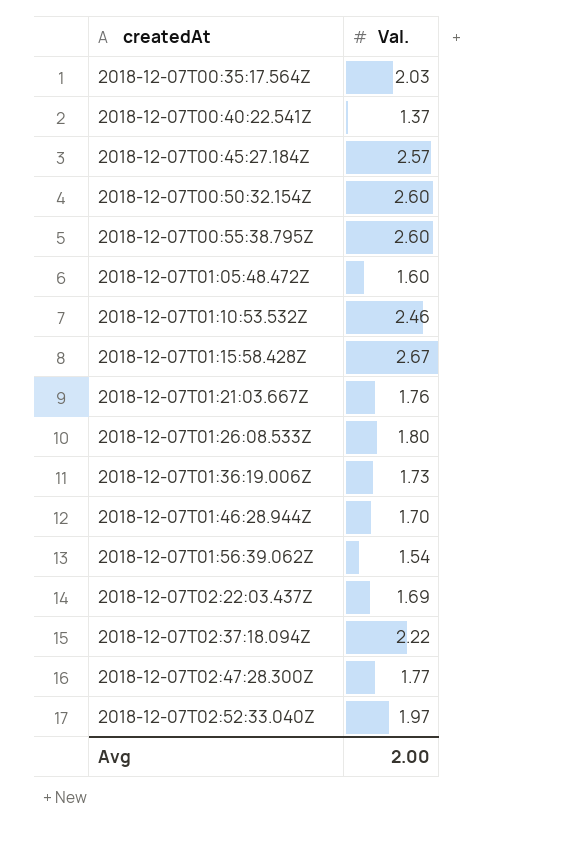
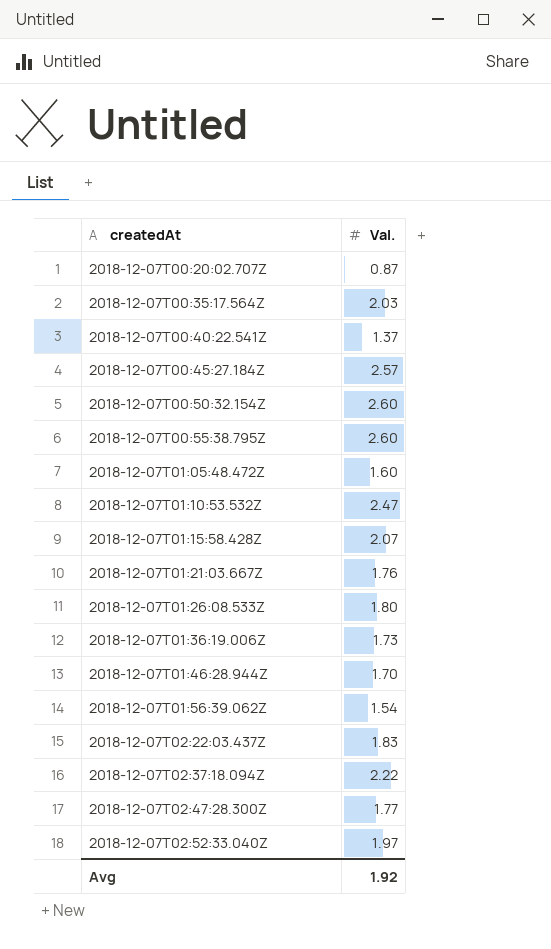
row 2018-12-07T00:20:02.707Z: none -> 0.87
2018-12-07T01:10:53.532Z | Val.: 2.46 -> 2.47
2018-12-07T01:15:58.428Z | Val.: 2.67 -> 2.07
2018-12-07T02:22:03.437Z | Val.: 1.69 -> 1.83
Avg | Val.: 2.00 -> 1.92

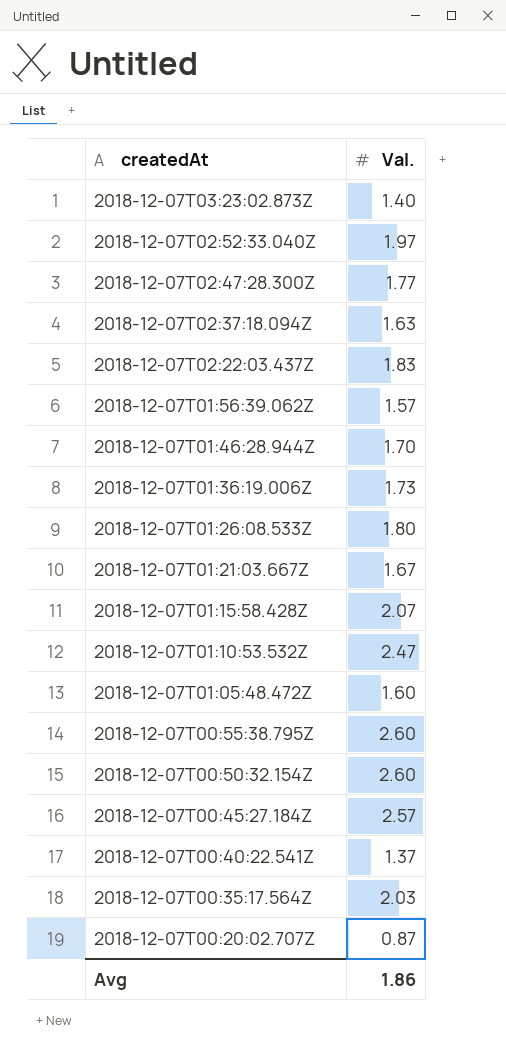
row order: createdAt ascending -> createdAt descending
row 2018-12-07T03:23:02.873Z: none -> 1.40
2018-12-07T02:37:18.094Z | Val.: 2.22 -> 1.63
2018-12-07T01:56:39.062Z | Val.: 1.54 -> 1.57
2018-12-07T01:21:03.667Z | Val.: 1.76 -> 1.67
Avg | Val.: 1.92 -> 1.86

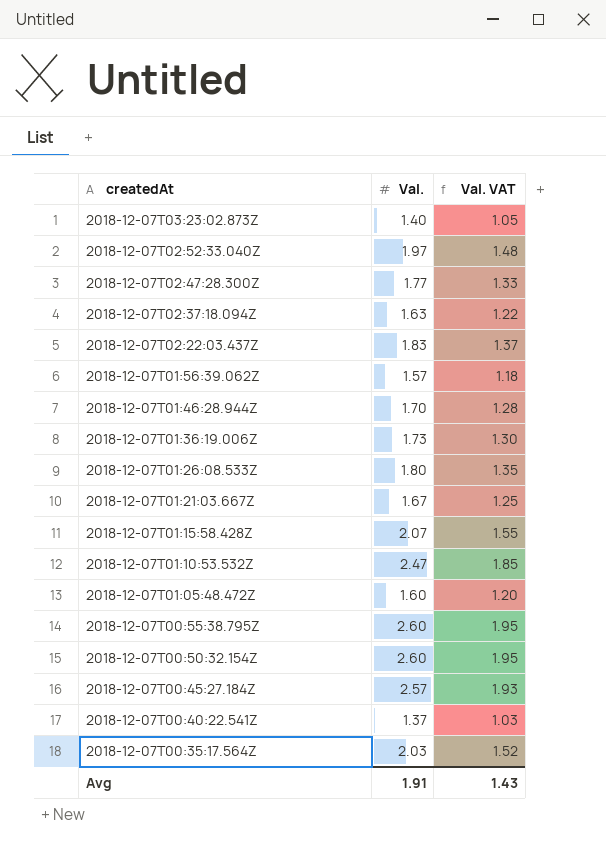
column Val. VAT | formula: none -> [Val.] * 0.75
row 2018-12-07T00:20:02.707Z: 0.87 -> none
Avg | Val.: 1.86 -> 1.91

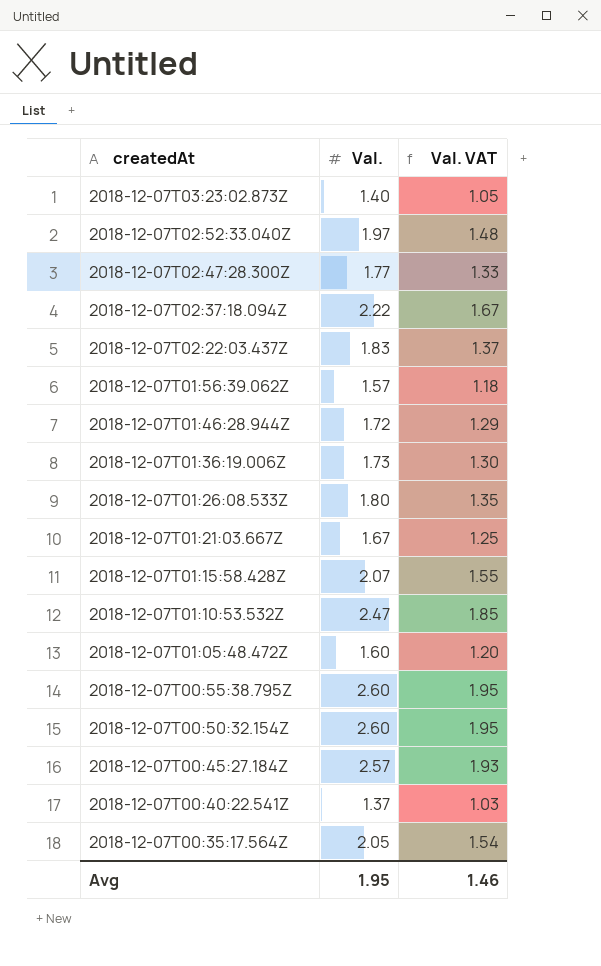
2018-12-07T02:37:18.094Z | Val.: 1.63 -> 2.22
2018-12-07T02:37:18.094Z | Val. VAT: 1.22 -> 1.67
2018-12-07T01:46:28.944Z | Val.: 1.70 -> 1.72
2018-12-07T01:46:28.944Z | Val. VAT: 1.28 -> 1.29
2018-12-07T00:35:17.564Z | Val.: 2.03 -> 2.05
2018-12-07T00:35:17.564Z | Val. VAT: 1.52 -> 1.54
Avg | Val.: 1.91 -> 1.95
Avg | Val. VAT: 1.43 -> 1.46

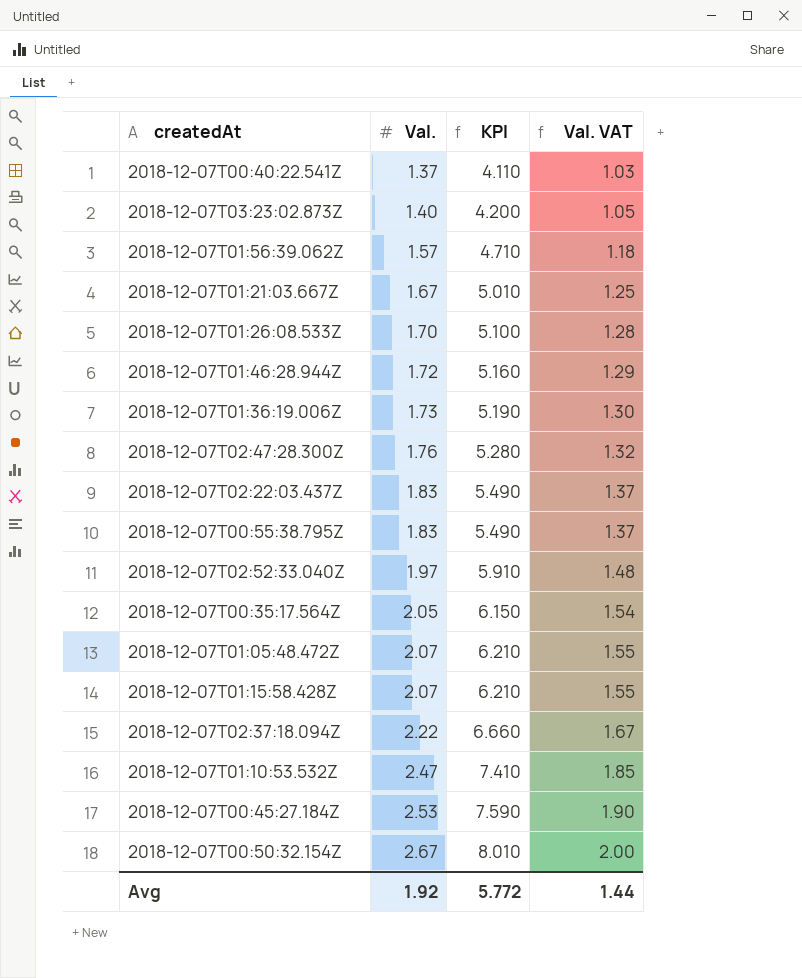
row order: createdAt descending -> Val. ascending
column KPI | formula: none -> [Val.] * 3
2018-12-07T01:26:08.533Z | Val.: 1.80 -> 1.70
2018-12-07T01:26:08.533Z | Val. VAT: 1.35 -> 1.28
2018-12-07T02:47:28.300Z | Val.: 1.77 -> 1.76
2018-12-07T02:47:28.300Z | Val. VAT: 1.33 -> 1.32
2018-12-07T00:55:38.795Z | Val.: 2.60 -> 1.83
2018-12-07T00:55:38.795Z | Val. VAT: 1.95 -> 1.37
2018-12-07T01:05:48.472Z | Val.: 1.60 -> 2.07
2018-12-07T01:05:48.472Z | Val. VAT: 1.20 -> 1.55
2018-12-07T00:45:27.184Z | Val.: 2.57 -> 2.53
2018-12-07T00:45:27.184Z | Val. VAT: 1.93 -> 1.90
2018-12-07T00:50:32.154Z | Val.: 2.60 -> 2.67
2018-12-07T00:50:32.154Z | Val. VAT: 1.95 -> 2.00
Avg | Val.: 1.95 -> 1.92
Avg | Val. VAT: 1.46 -> 1.44

